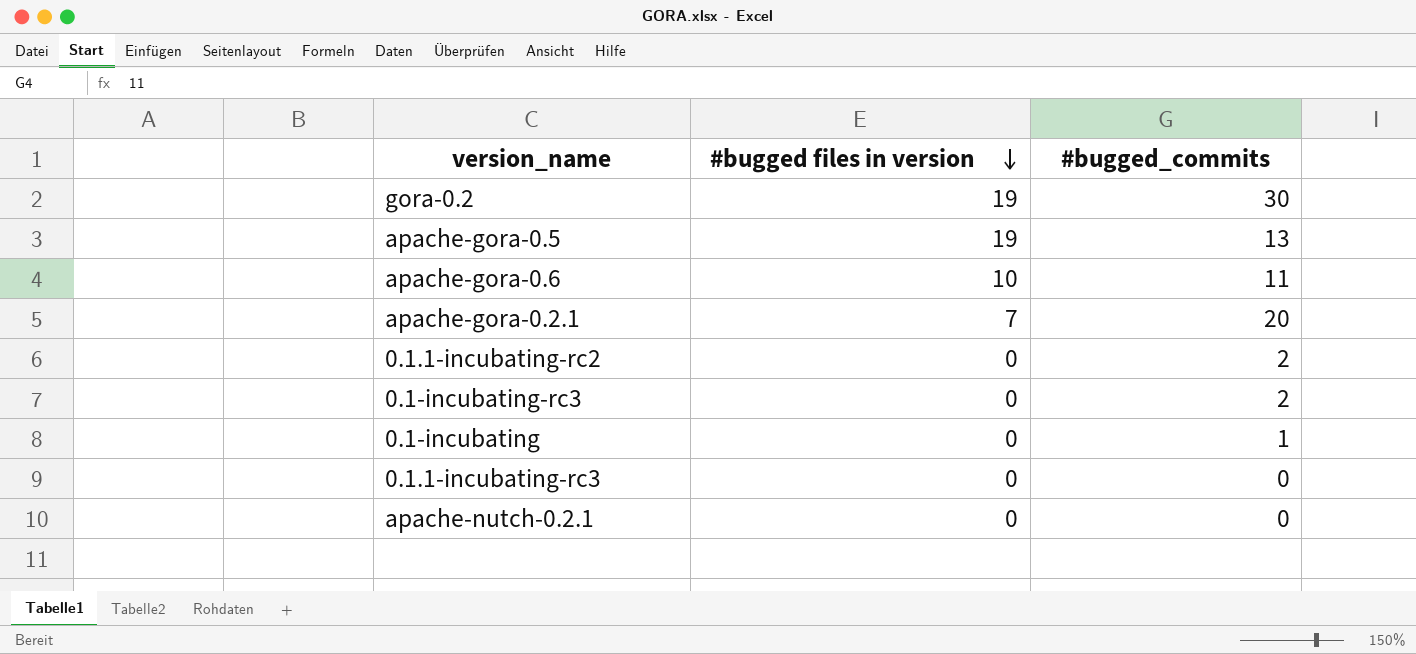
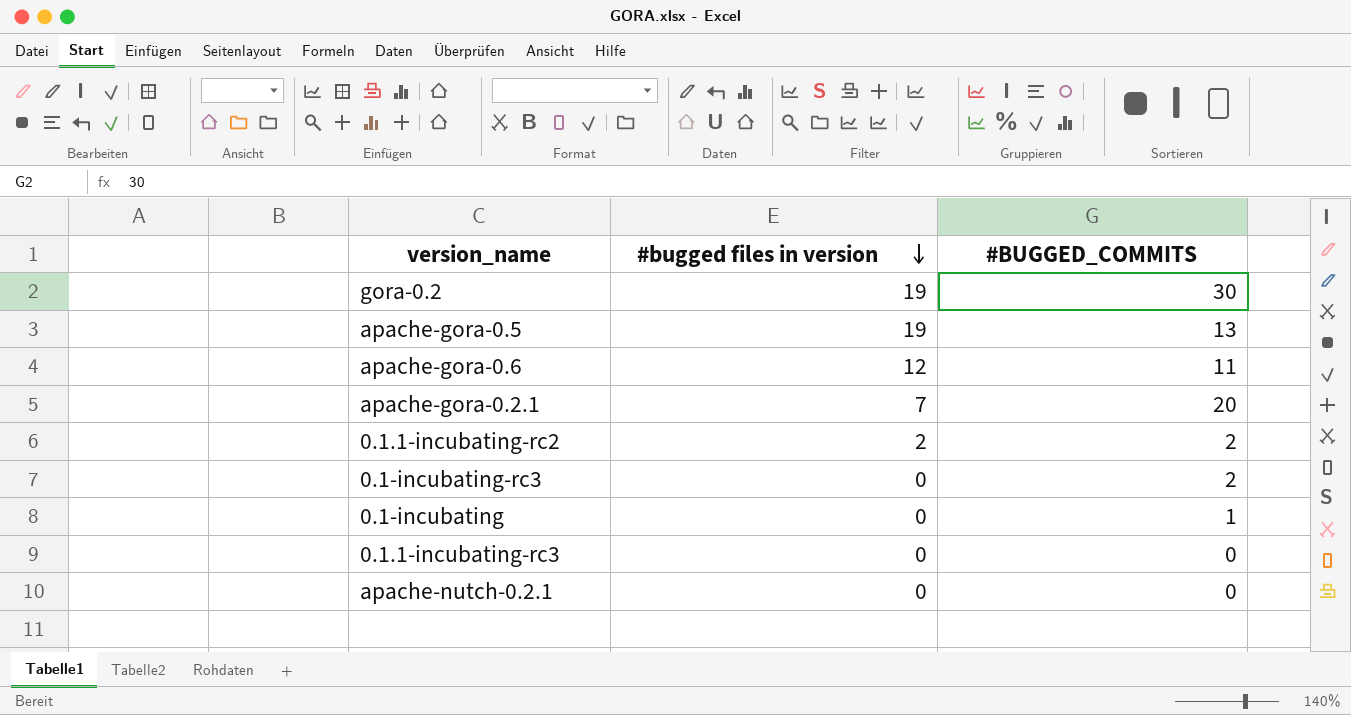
column name: #bugged_commits -> #BUGGED_COMMITS
apache-gora-0.6 | #bugged files in version: 10 -> 12
0.1.1-incubating-rc2 | #bugged files in version: 0 -> 2

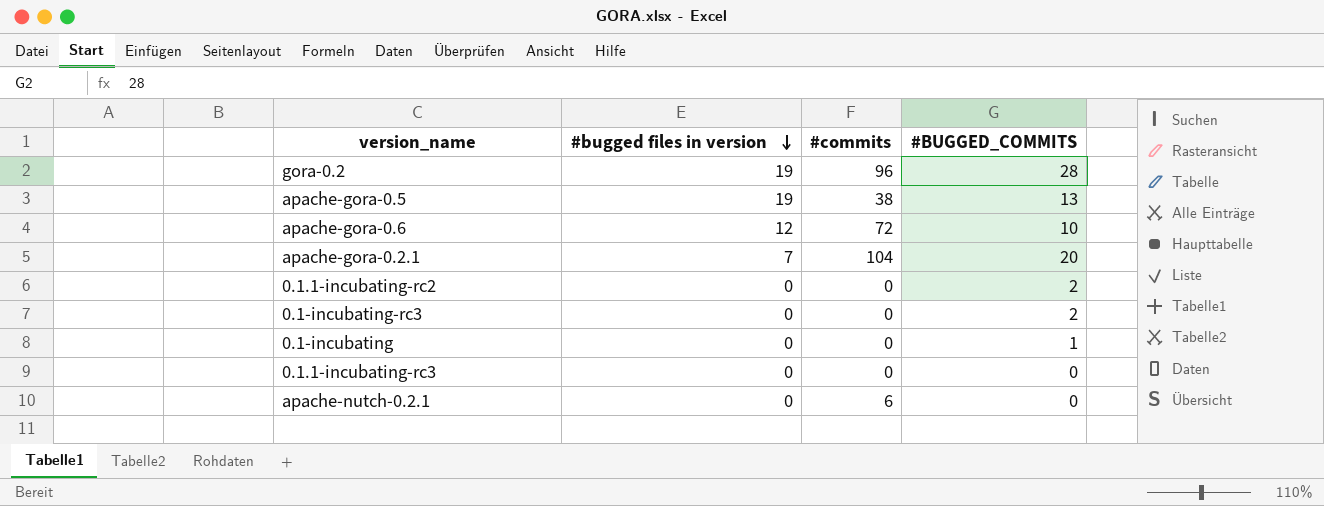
column #commits | position: none -> 3
gora-0.2 | #BUGGED_COMMITS: 30 -> 28
apache-gora-0.6 | #BUGGED_COMMITS: 11 -> 10
0.1.1-incubating-rc2 | #bugged files in version: 2 -> 0

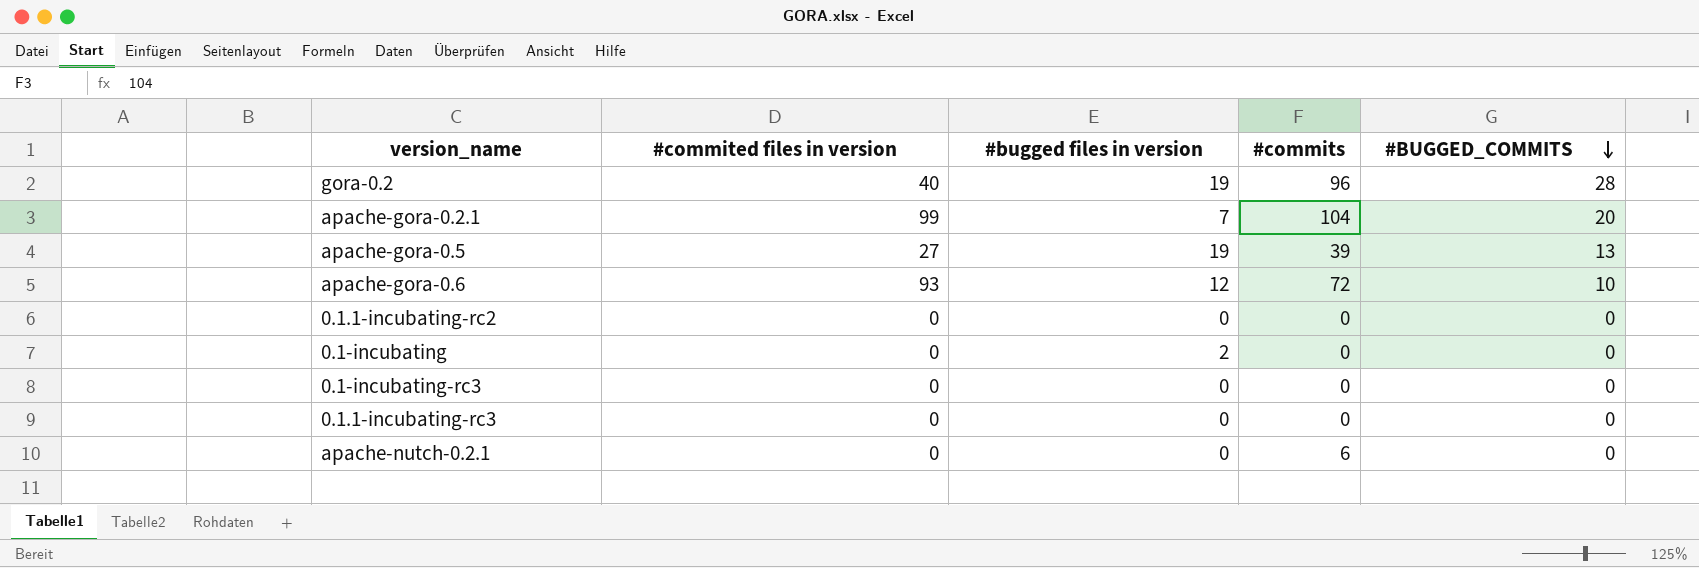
row order: #bugged files in version descending -> #BUGGED_COMMITS descending
column #commited files in version | position: none -> 2
apache-gora-0.5 | #commits: 38 -> 39
0.1.1-incubating-rc2 | #BUGGED_COMMITS: 2 -> 0
0.1-incubating | #bugged files in version: 0 -> 2
0.1-incubating | #BUGGED_COMMITS: 1 -> 0
0.1-incubating-rc3 | #BUGGED_COMMITS: 2 -> 0

